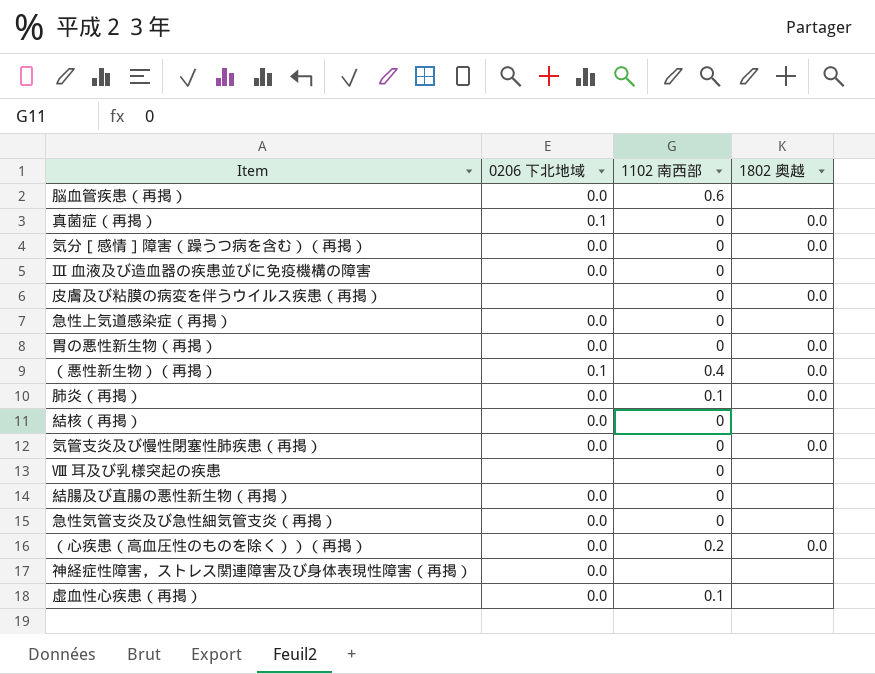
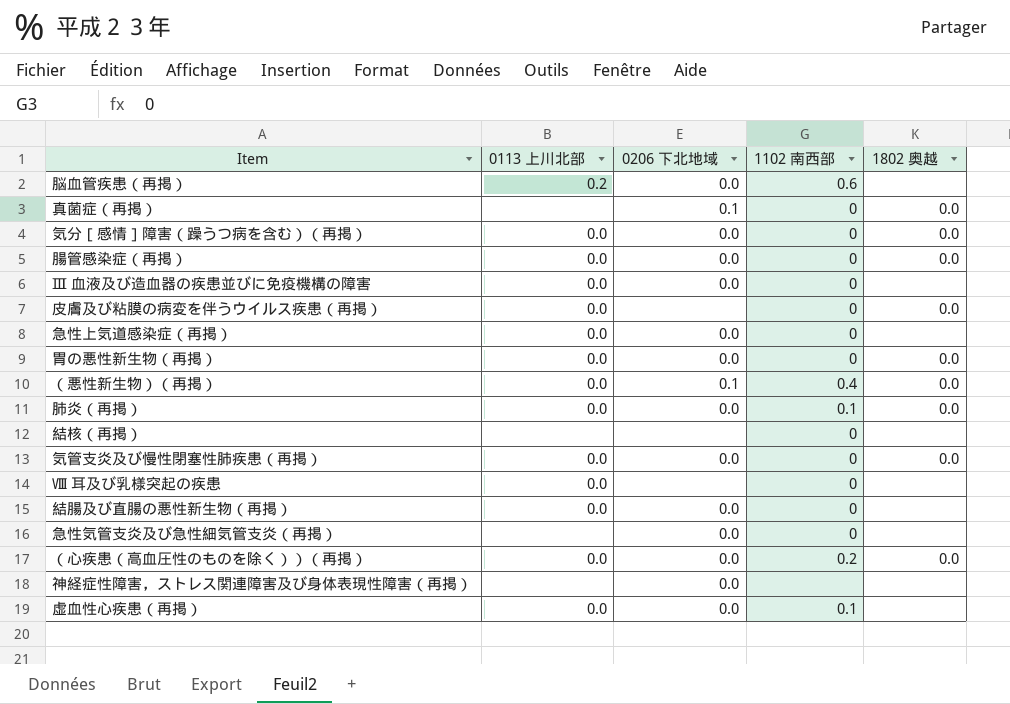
column 0113 上川北部 | position: none -> 2
row 腸管感染症（再掲）: none -> 0.0 | 0.0 | 0 | 0.0
結核（再掲） | 0206 下北地域: 0.0 -> none

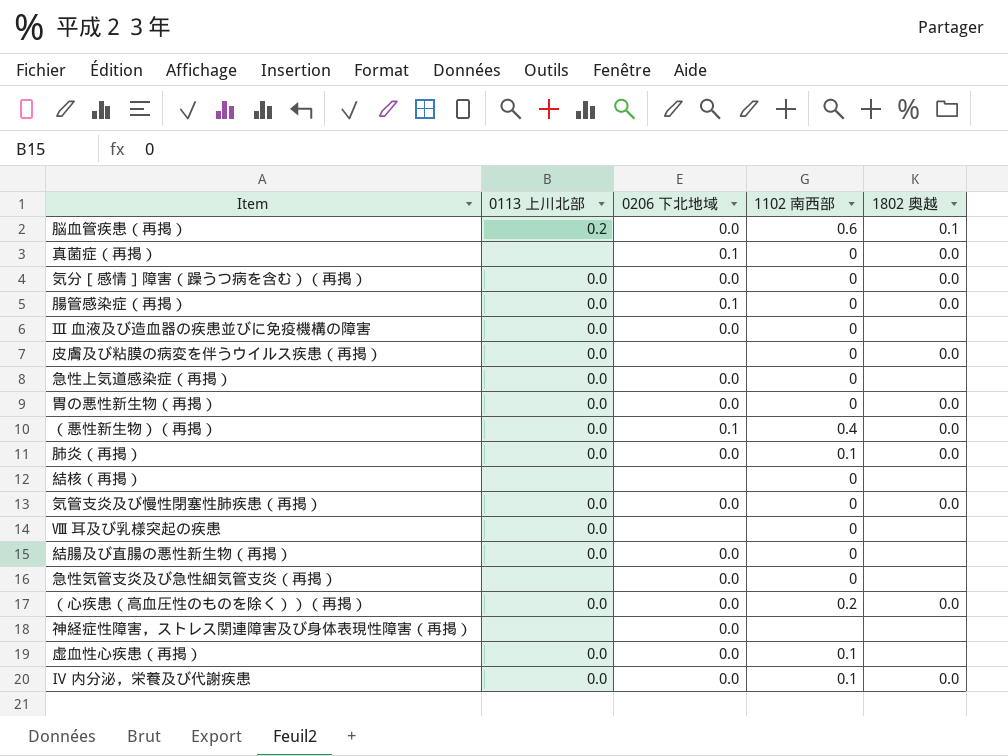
脳血管疾患（再掲） | 1802 奥越: none -> 0.1
腸管感染症（再掲） | 0206 下北地域: 0.0 -> 0.1
row Ⅳ 内分泌，栄養及び代謝疾患: none -> 0.0 | 0.0 | 0.1 | 0.0

